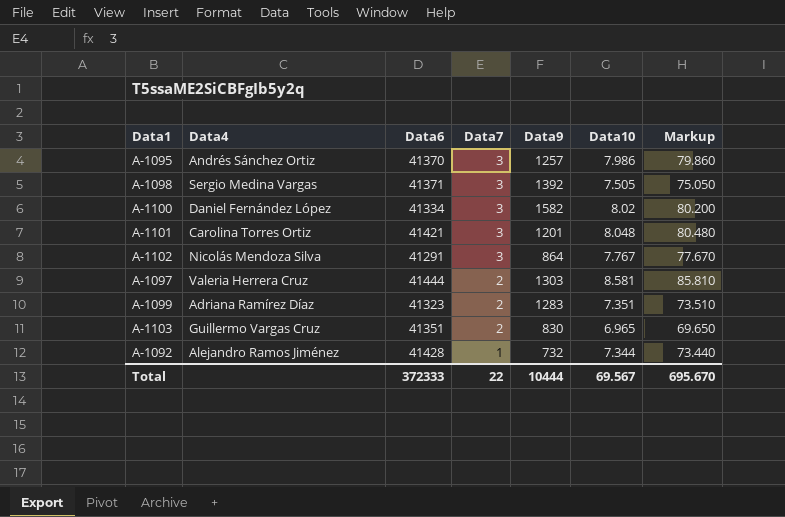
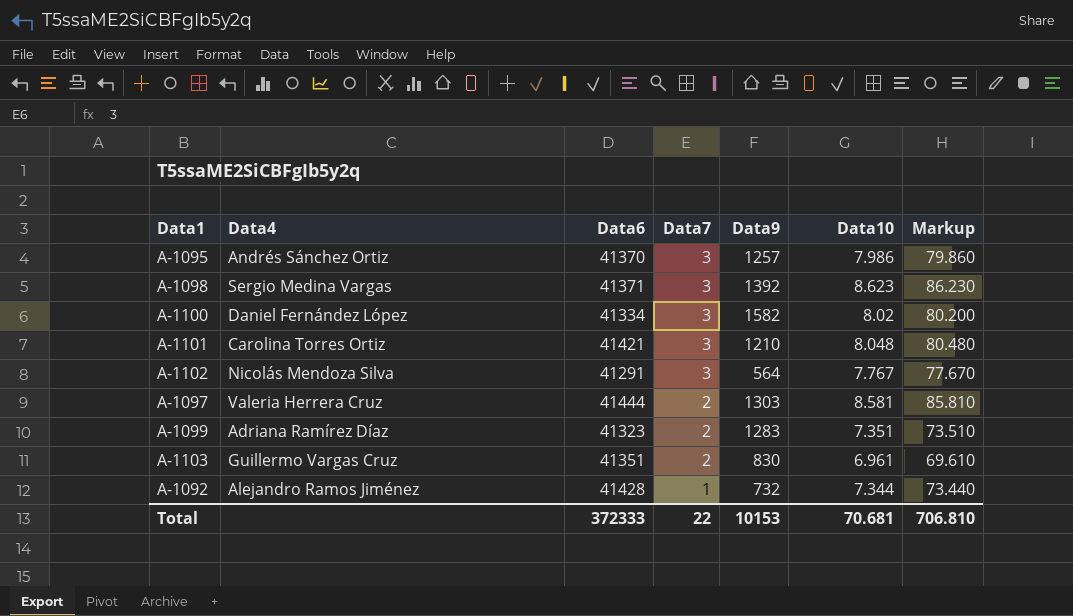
A-1098 | Data10: 7.505 -> 8.623
A-1098 | Markup: 75.050 -> 86.230
A-1101 | Data9: 1201 -> 1210
A-1102 | Data9: 864 -> 564
A-1103 | Data10: 6.965 -> 6.961
A-1103 | Markup: 69.650 -> 69.610
Total | Data9: 10444 -> 10153
Total | Data10: 69.567 -> 70.681
Total | Markup: 695.670 -> 706.810

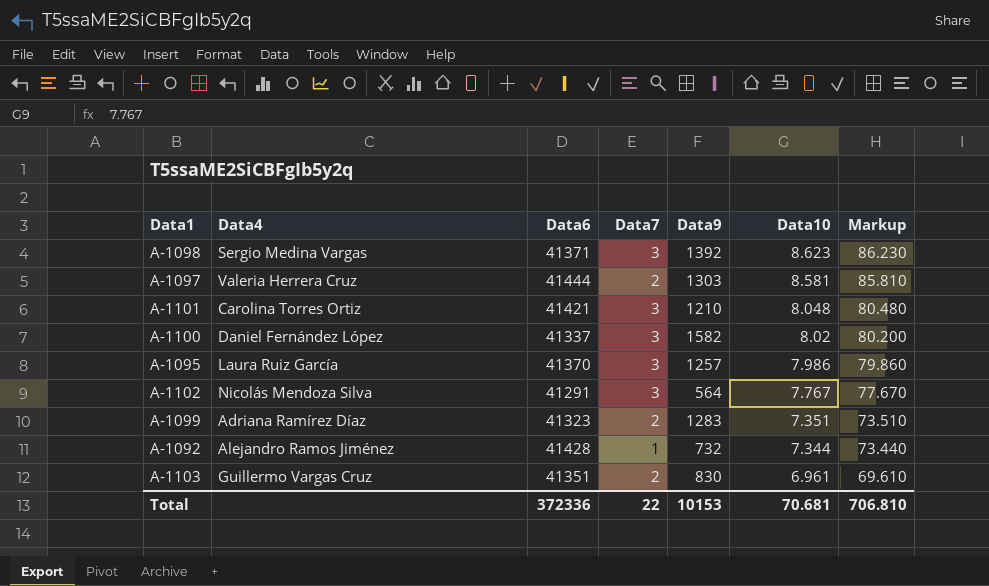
row order: Data7 descending -> Data10 descending
A-1100 | Data6: 41334 -> 41337
A-1095 | Data4: Andrés Sánchez Ortiz -> Laura Ruiz García
Total | Data6: 372333 -> 372336

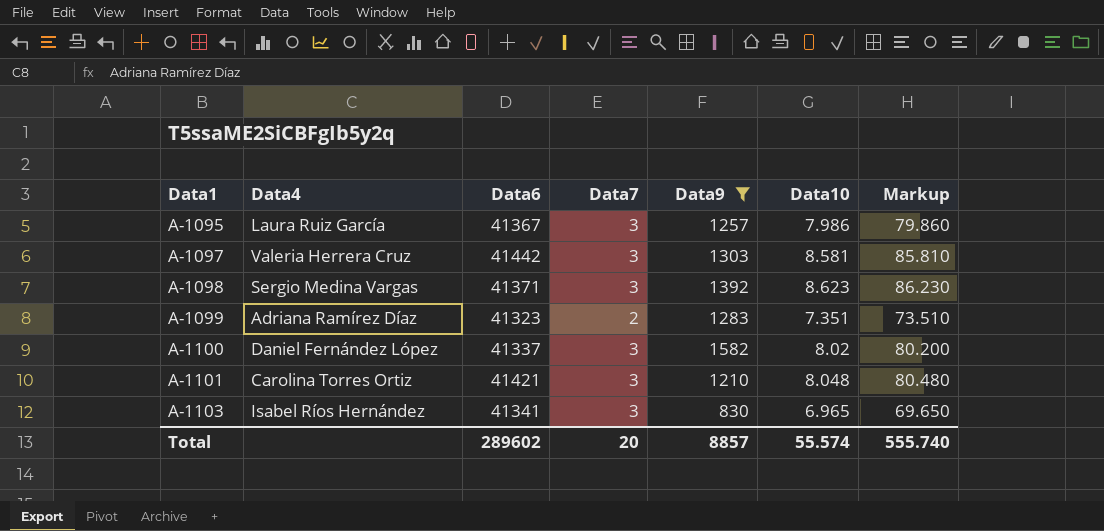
filter: none -> Data9 >= 830
row order: Data10 descending -> Data1 ascending
A-1095 | Data6: 41370 -> 41367
A-1097 | Data6: 41444 -> 41442
A-1097 | Data7: 2 -> 3
A-1103 | Data4: Guillermo Vargas Cruz -> Isabel Ríos Hernández
A-1103 | Data6: 41351 -> 41341
A-1103 | Data7: 2 -> 3
A-1103 | Data10: 6.961 -> 6.965
A-1103 | Markup: 69.610 -> 69.650
Total | Data6: 372336 -> 289602
Total | Data7: 22 -> 20
Total | Data9: 10153 -> 8857
Total | Data10: 70.681 -> 55.574
Total | Markup: 706.810 -> 555.740

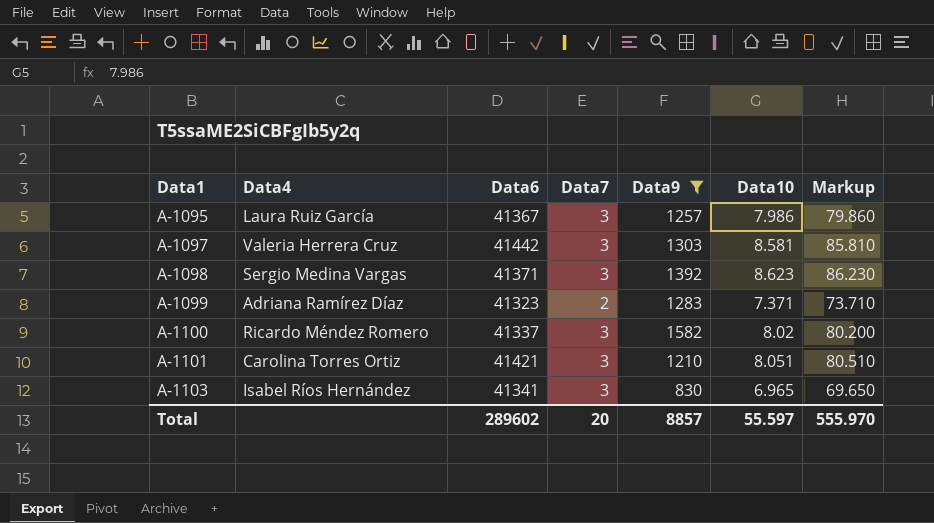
A-1099 | Data10: 7.351 -> 7.371
A-1099 | Markup: 73.510 -> 73.710
A-1100 | Data4: Daniel Fernández López -> Ricardo Méndez Romero
A-1101 | Data10: 8.048 -> 8.051
A-1101 | Markup: 80.480 -> 80.510
Total | Data10: 55.574 -> 55.597
Total | Markup: 555.740 -> 555.970

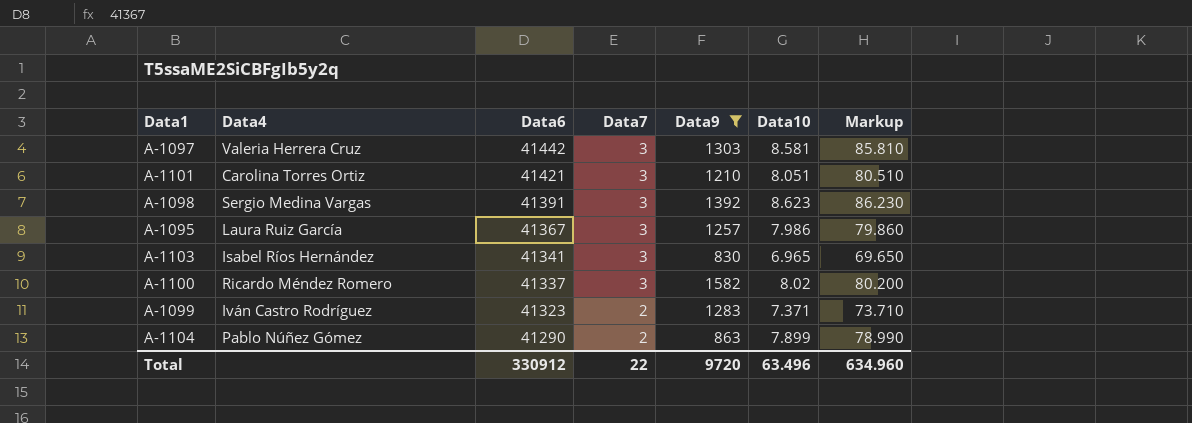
row order: Data1 ascending -> Data6 descending
A-1098 | Data6: 41371 -> 41391
A-1099 | Data4: Adriana Ramírez Díaz -> Iván Castro Rodríguez
row A-1104: none -> Pablo Núñez Gómez | 41290 | 2 | 863 | 7.899 | 78.990
Total | Data6: 289602 -> 330912
Total | Data7: 20 -> 22
Total | Data9: 8857 -> 9720
Total | Data10: 55.597 -> 63.496
Total | Markup: 555.970 -> 634.960

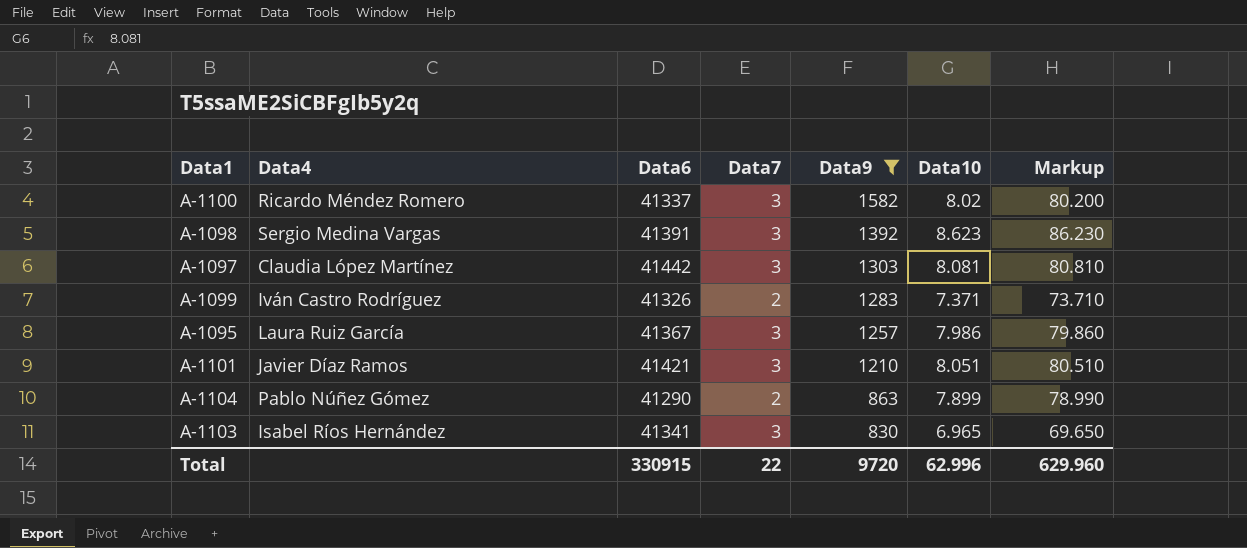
row order: Data6 descending -> Data9 descending
A-1097 | Data4: Valeria Herrera Cruz -> Claudia López Martínez
A-1097 | Data10: 8.581 -> 8.081
A-1097 | Markup: 85.810 -> 80.810
A-1099 | Data6: 41323 -> 41326
A-1101 | Data4: Carolina Torres Ortiz -> Javier Díaz Ramos
Total | Data6: 330912 -> 330915
Total | Data10: 63.496 -> 62.996
Total | Markup: 634.960 -> 629.960

